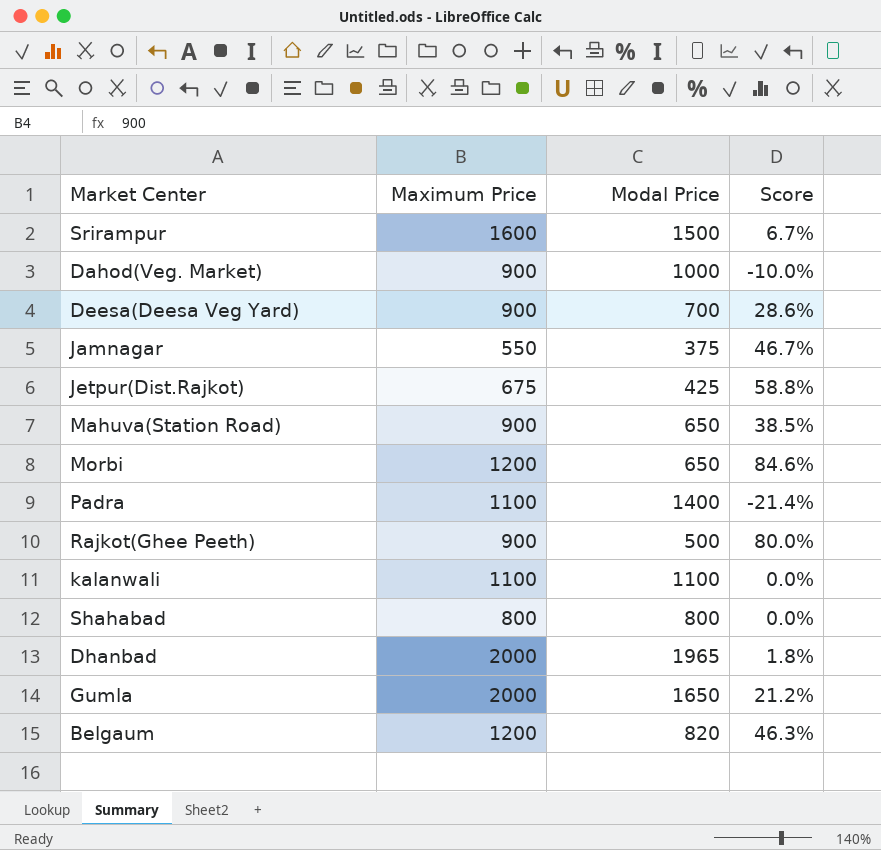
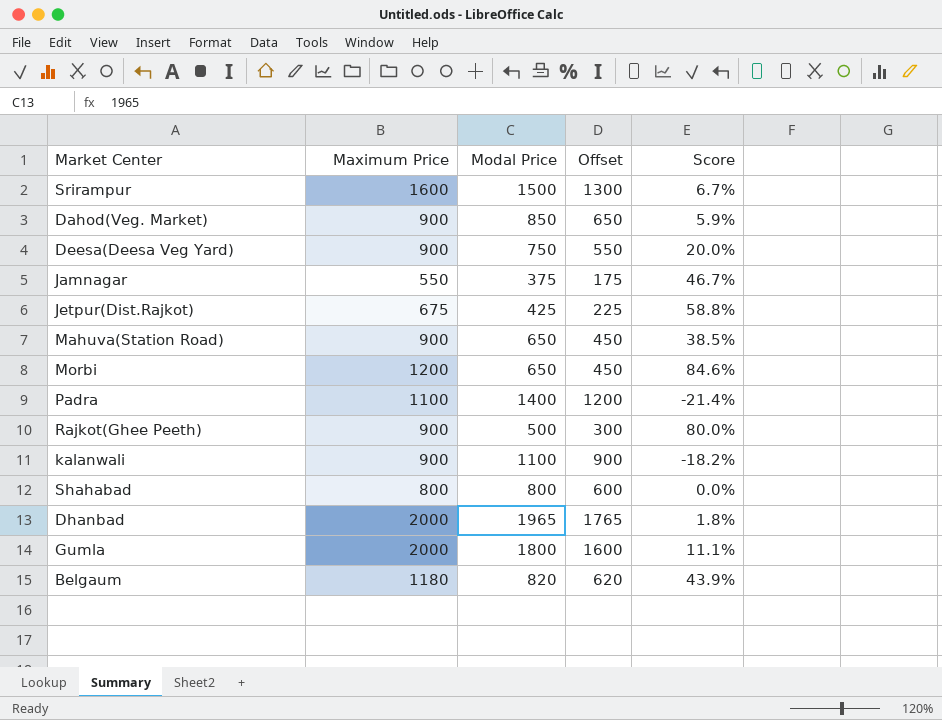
column Offset | formula: none -> [Modal Price] - 200
Dahod(Veg. Market) | Modal Price: 1000 -> 850
Dahod(Veg. Market) | Score: -10.0% -> 5.9%
Deesa(Deesa Veg Yard) | Modal Price: 700 -> 750
Deesa(Deesa Veg Yard) | Score: 28.6% -> 20.0%
kalanwali | Maximum Price: 1100 -> 900
kalanwali | Score: 0.0% -> -18.2%
Gumla | Modal Price: 1650 -> 1800
Gumla | Score: 21.2% -> 11.1%
Belgaum | Maximum Price: 1200 -> 1180
Belgaum | Score: 46.3% -> 43.9%

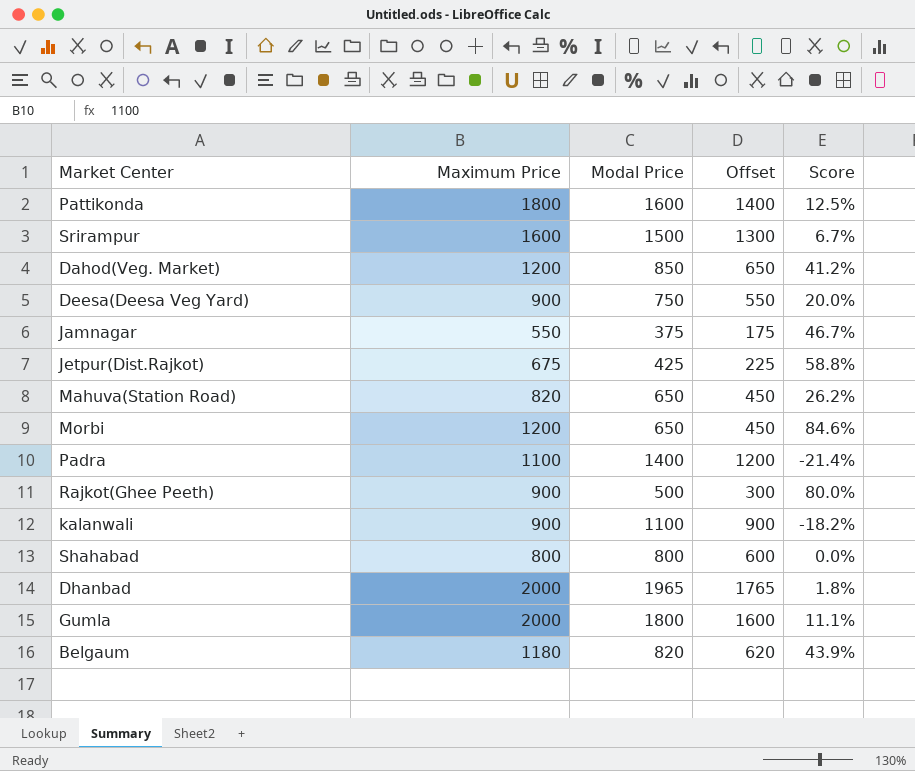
row Pattikonda: none -> 1800 | 1600 | 1400 | 12.5%
Dahod(Veg. Market) | Maximum Price: 900 -> 1200
Dahod(Veg. Market) | Score: 5.9% -> 41.2%
Mahuva(Station Road) | Maximum Price: 900 -> 820
Mahuva(Station Road) | Score: 38.5% -> 26.2%

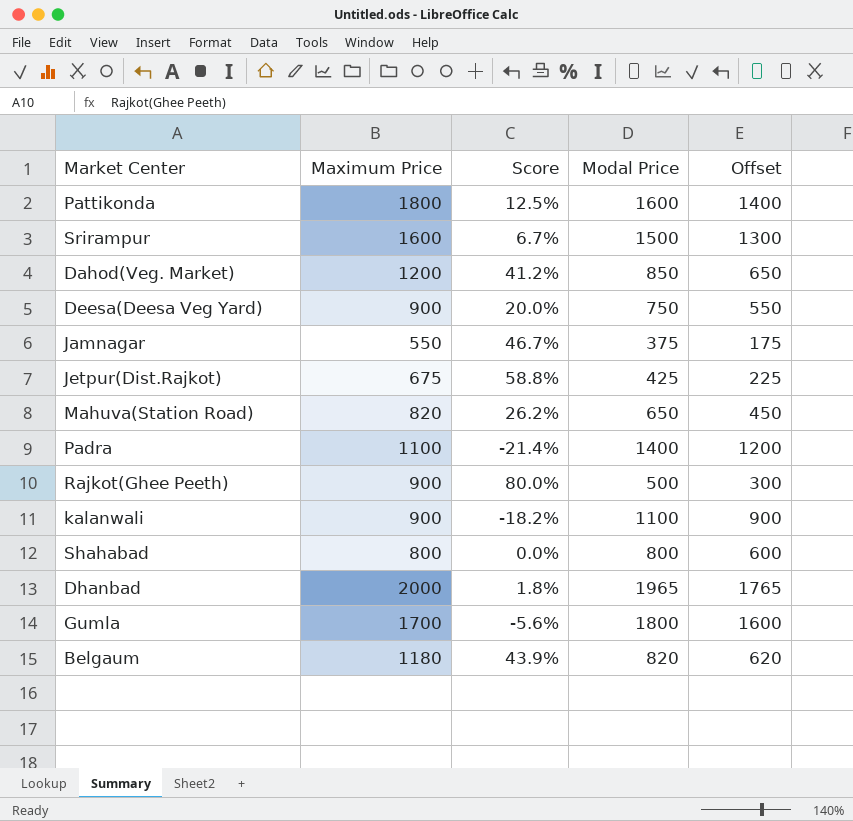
column Score | position: 5 -> 3
row Morbi: 1200 | 650 | 450 | 84.6% -> none
Gumla | Maximum Price: 2000 -> 1700
Gumla | Score: 11.1% -> -5.6%

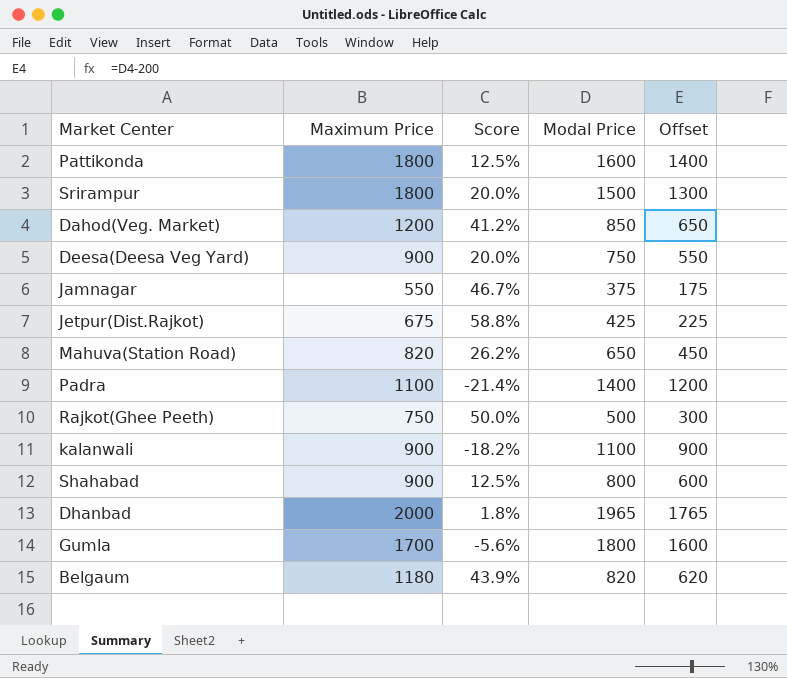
Srirampur | Maximum Price: 1600 -> 1800
Srirampur | Score: 6.7% -> 20.0%
Rajkot(Ghee Peeth) | Maximum Price: 900 -> 750
Rajkot(Ghee Peeth) | Score: 80.0% -> 50.0%
Shahabad | Maximum Price: 800 -> 900
Shahabad | Score: 0.0% -> 12.5%

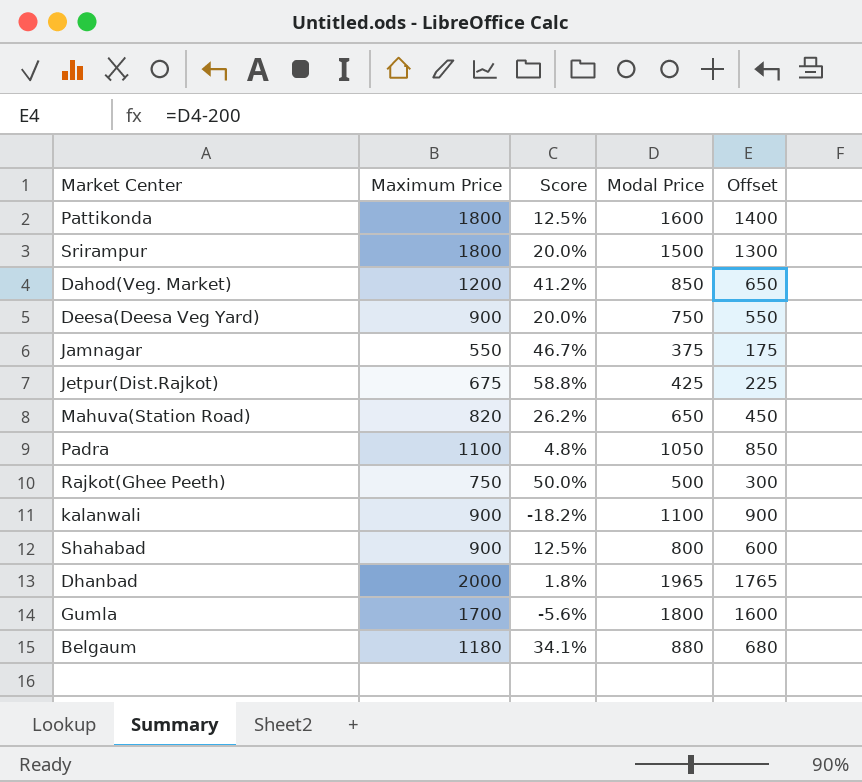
Padra | Score: -21.4% -> 4.8%
Padra | Modal Price: 1400 -> 1050
Padra | Offset: 1200 -> 850
Belgaum | Score: 43.9% -> 34.1%
Belgaum | Modal Price: 820 -> 880
Belgaum | Offset: 620 -> 680

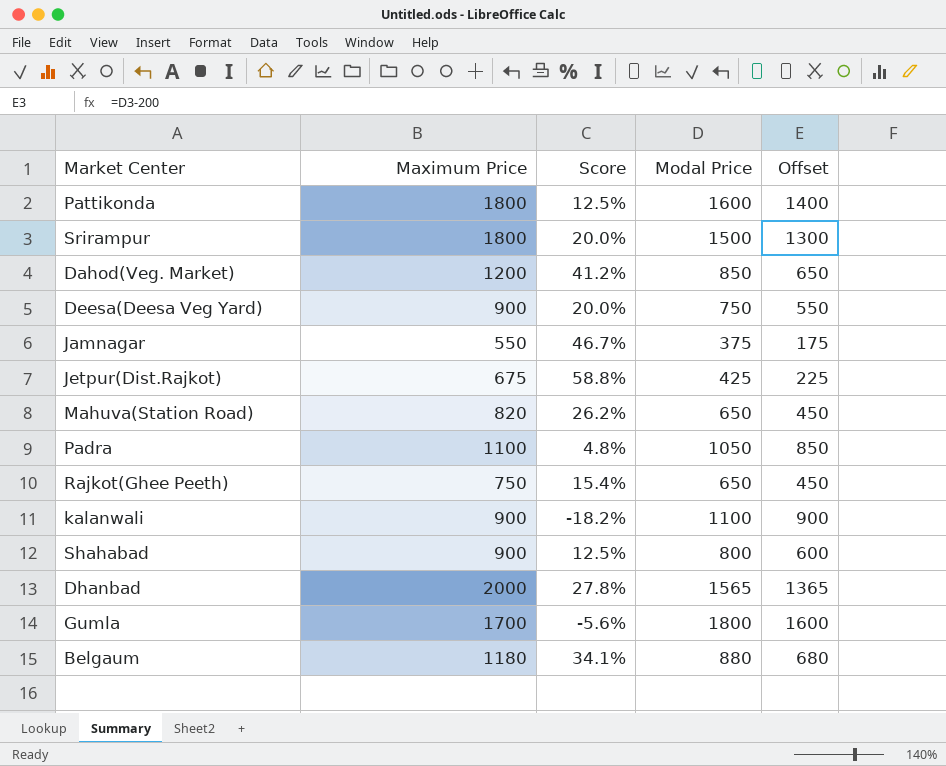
Rajkot(Ghee Peeth) | Score: 50.0% -> 15.4%
Rajkot(Ghee Peeth) | Modal Price: 500 -> 650
Rajkot(Ghee Peeth) | Offset: 300 -> 450
Dhanbad | Score: 1.8% -> 27.8%
Dhanbad | Modal Price: 1965 -> 1565
Dhanbad | Offset: 1765 -> 1365

